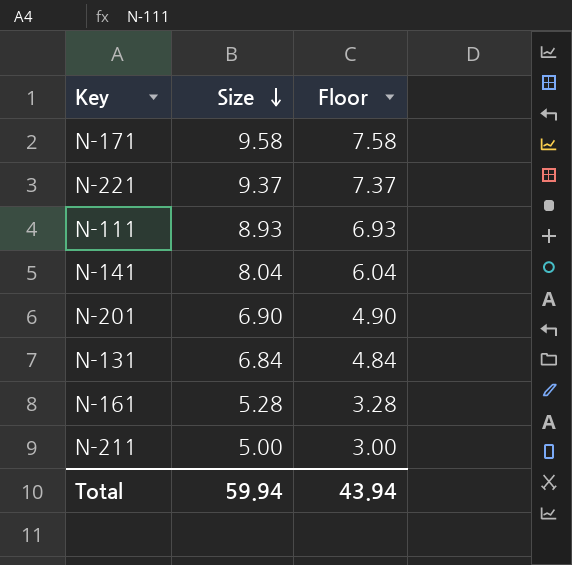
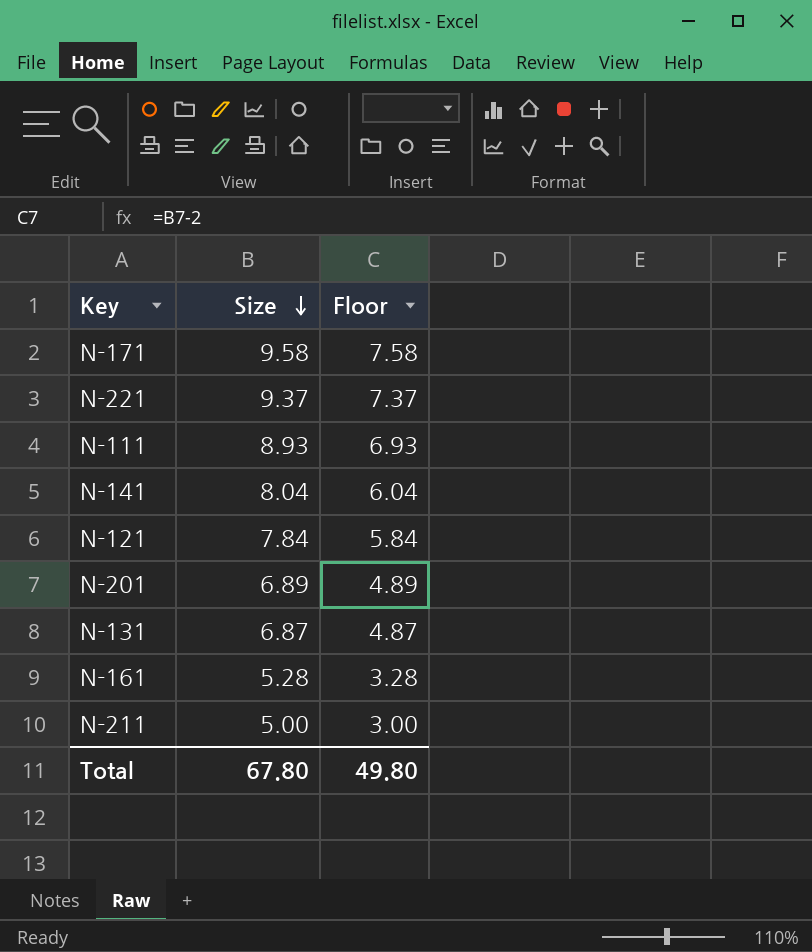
row N-121: none -> 7.84 | 5.84
N-201 | Size: 6.90 -> 6.89
N-201 | Floor: 4.90 -> 4.89
N-131 | Size: 6.84 -> 6.87
N-131 | Floor: 4.84 -> 4.87
Total | Size: 59.94 -> 67.80
Total | Floor: 43.94 -> 49.80

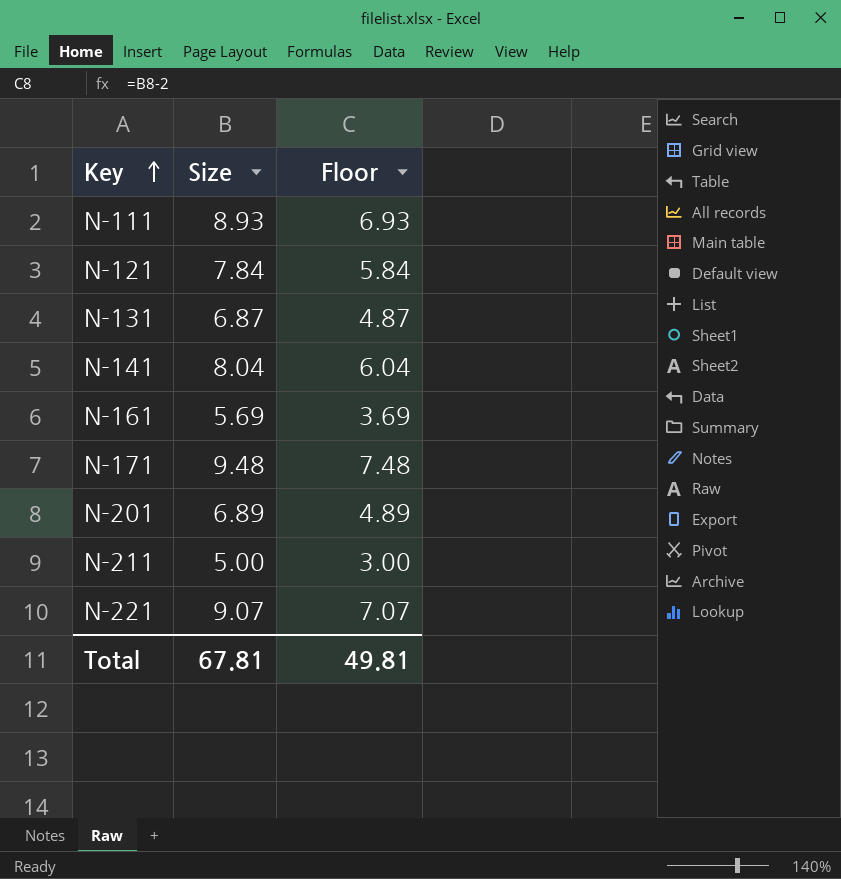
row order: Size descending -> Key ascending
N-161 | Size: 5.28 -> 5.69
N-161 | Floor: 3.28 -> 3.69
N-171 | Size: 9.58 -> 9.48
N-171 | Floor: 7.58 -> 7.48
N-221 | Size: 9.37 -> 9.07
N-221 | Floor: 7.37 -> 7.07
Total | Size: 67.80 -> 67.81
Total | Floor: 49.80 -> 49.81

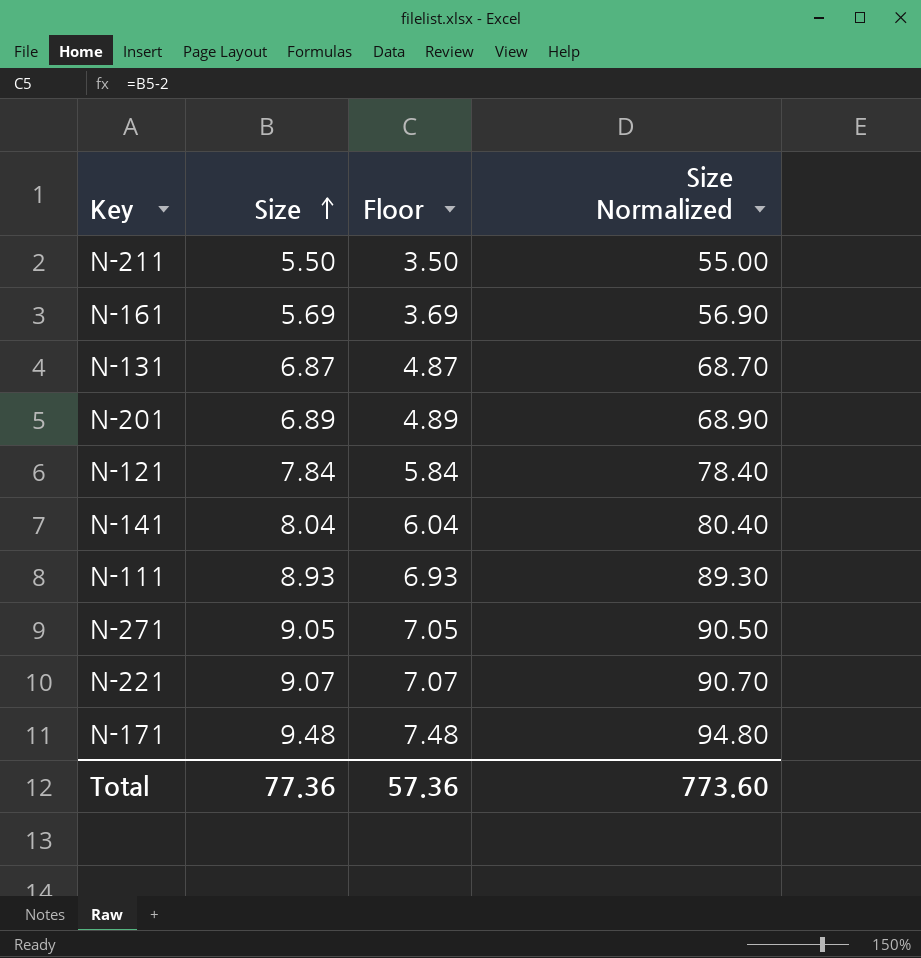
row order: Key ascending -> Size ascending
column Size Normalized | formula: none -> [Size] * 10
N-211 | Size: 5.00 -> 5.50
N-211 | Floor: 3.00 -> 3.50
row N-271: none -> 9.05 | 7.05 | 90.50
Total | Size: 67.81 -> 77.36
Total | Floor: 49.81 -> 57.36

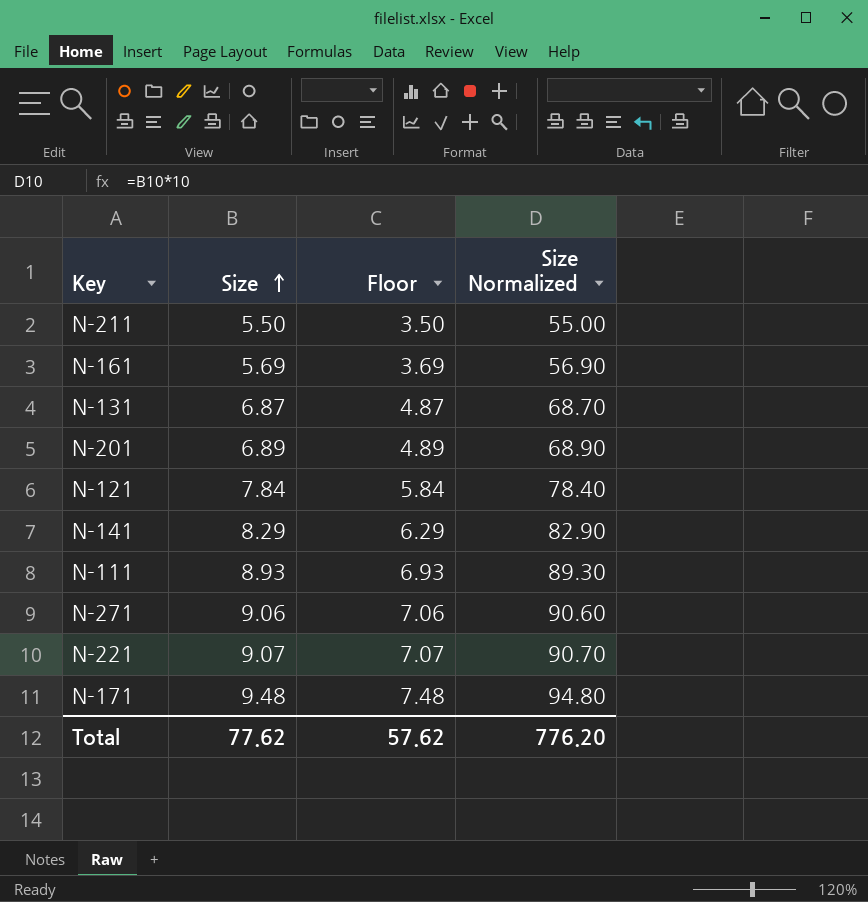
N-141 | Size: 8.04 -> 8.29
N-141 | Floor: 6.04 -> 6.29
N-141 | Size Normalized: 80.40 -> 82.90
N-271 | Size: 9.05 -> 9.06
N-271 | Floor: 7.05 -> 7.06
N-271 | Size Normalized: 90.50 -> 90.60
Total | Size: 77.36 -> 77.62
Total | Floor: 57.36 -> 57.62
Total | Size Normalized: 773.60 -> 776.20

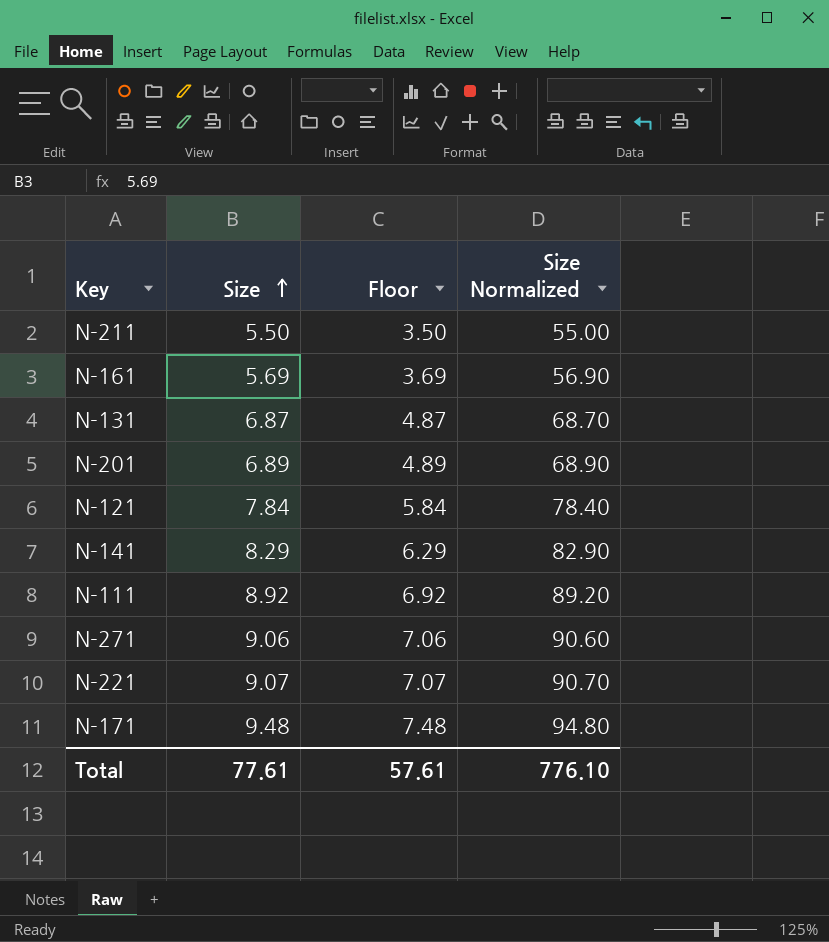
N-111 | Size: 8.93 -> 8.92
N-111 | Floor: 6.93 -> 6.92
N-111 | Size Normalized: 89.30 -> 89.20
Total | Size: 77.62 -> 77.61
Total | Floor: 57.62 -> 57.61
Total | Size Normalized: 776.20 -> 776.10

